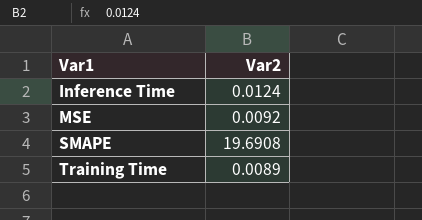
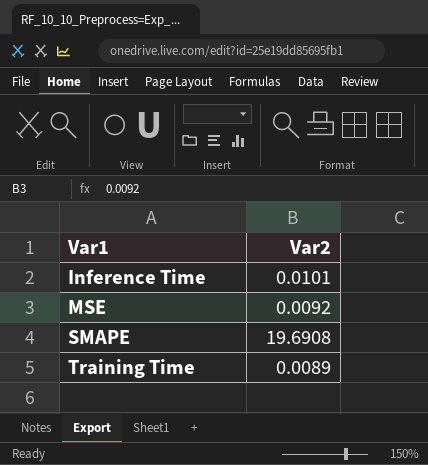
Inference Time | Var2: 0.0124 -> 0.0101

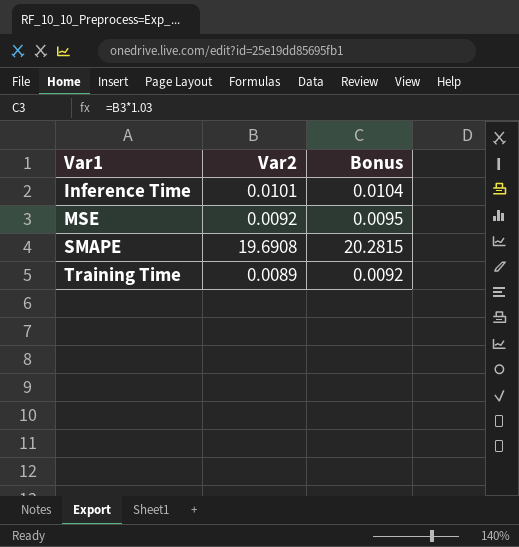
column Bonus | formula: none -> [Var2] * 1.03

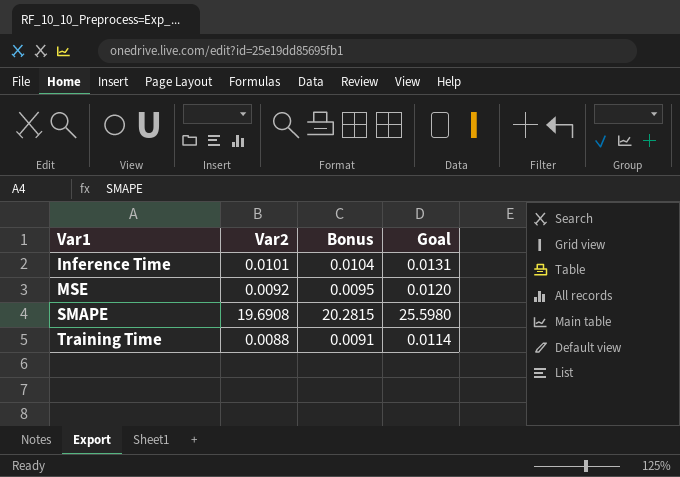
column Goal | formula: none -> [Var2] * 1.3
Training Time | Var2: 0.0089 -> 0.0088
Training Time | Bonus: 0.0092 -> 0.0091

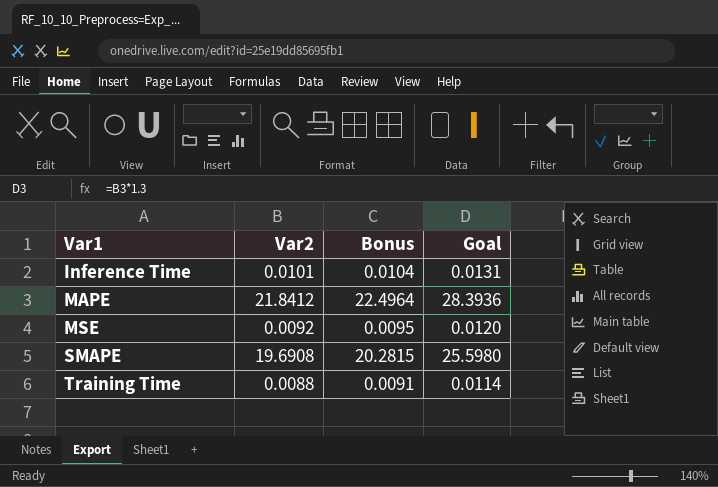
row MAPE: none -> 21.8412 | 22.4964 | 28.3936

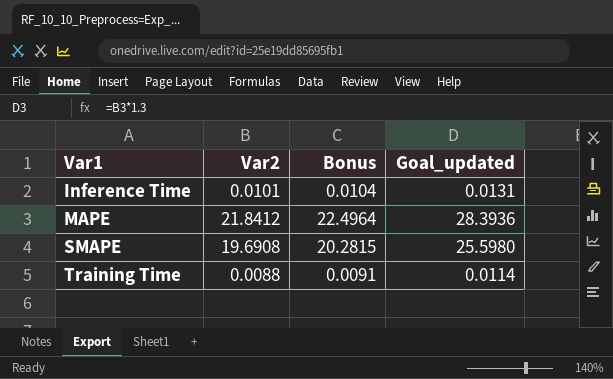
column name: Goal -> Goal_updated
row MSE: 0.0092 | 0.0095 | 0.0120 -> none

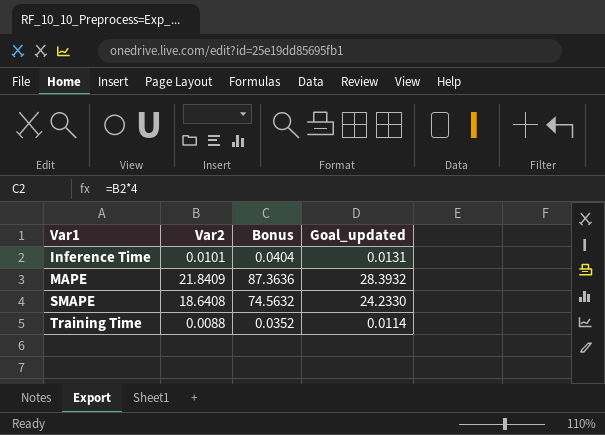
column Bonus | formula: [Var2] * 1.03 -> [Var2] * 4
MAPE | Var2: 21.8412 -> 21.8409
MAPE | Goal_updated: 28.3936 -> 28.3932
SMAPE | Var2: 19.6908 -> 18.6408
SMAPE | Goal_updated: 25.5980 -> 24.2330

